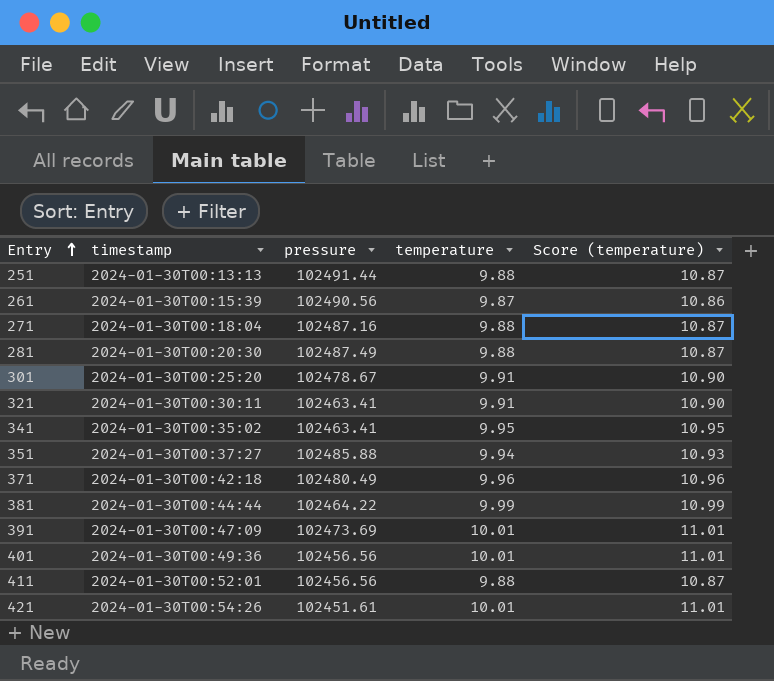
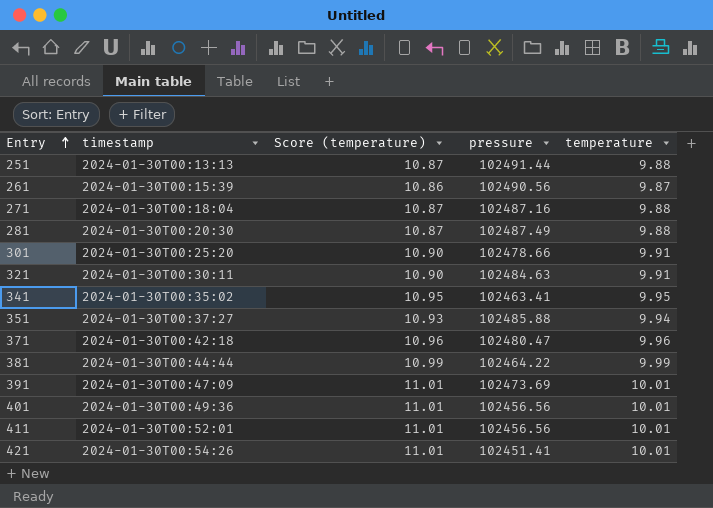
column Score (temperature) | position: 5 -> 3
301 | pressure: 102478.67 -> 102478.66
321 | pressure: 102463.41 -> 102484.63
371 | pressure: 102480.49 -> 102480.47
411 | Score (temperature): 10.87 -> 11.01
411 | temperature: 9.88 -> 10.01
421 | pressure: 102451.61 -> 102451.41

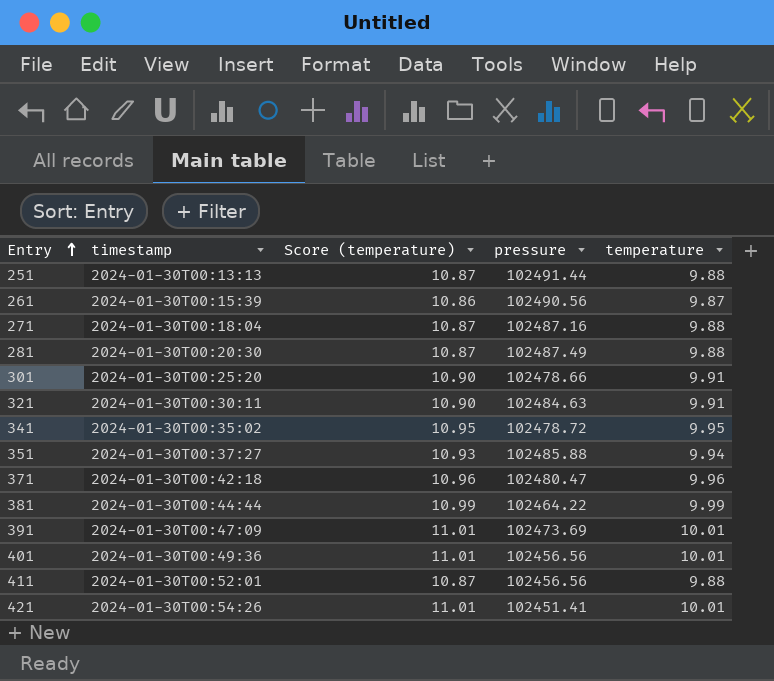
341 | pressure: 102463.41 -> 102478.72
411 | Score (temperature): 11.01 -> 10.87
411 | temperature: 10.01 -> 9.88

